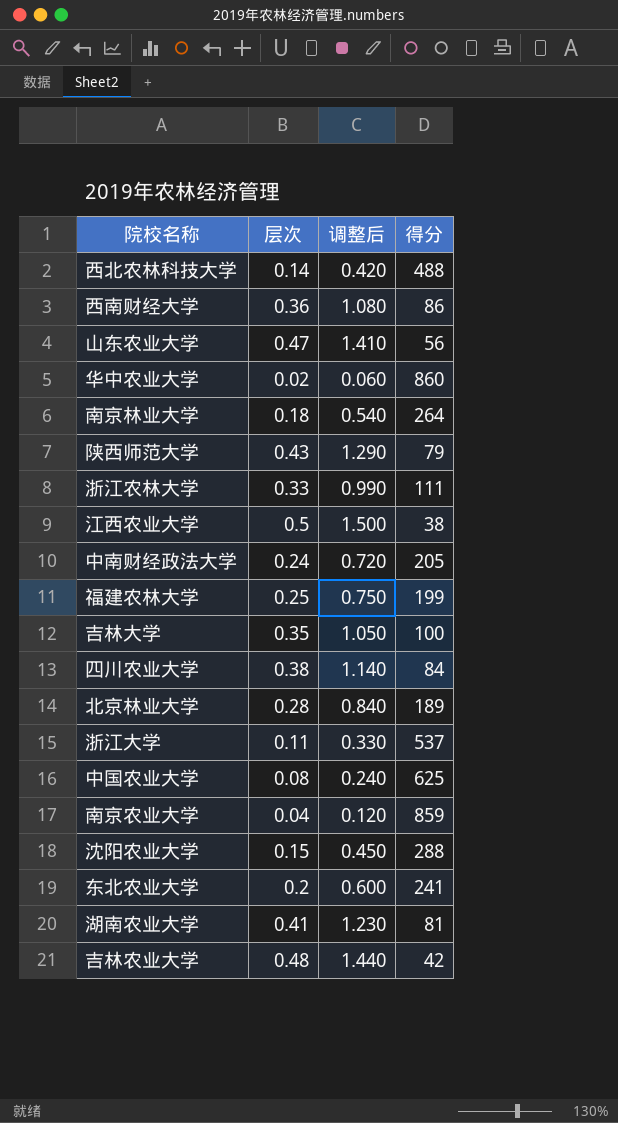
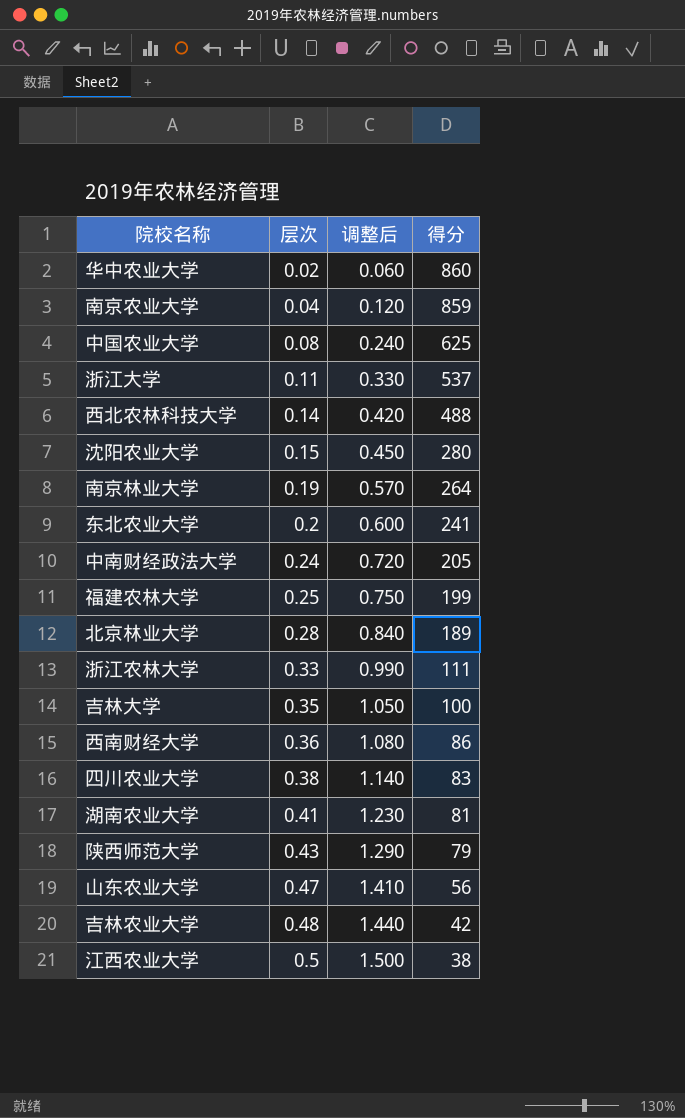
row order: none -> 层次 ascending
沈阳农业大学 | 得分: 288 -> 280
南京林业大学 | 层次: 0.18 -> 0.19
南京林业大学 | 调整后: 0.540 -> 0.570
四川农业大学 | 得分: 84 -> 83

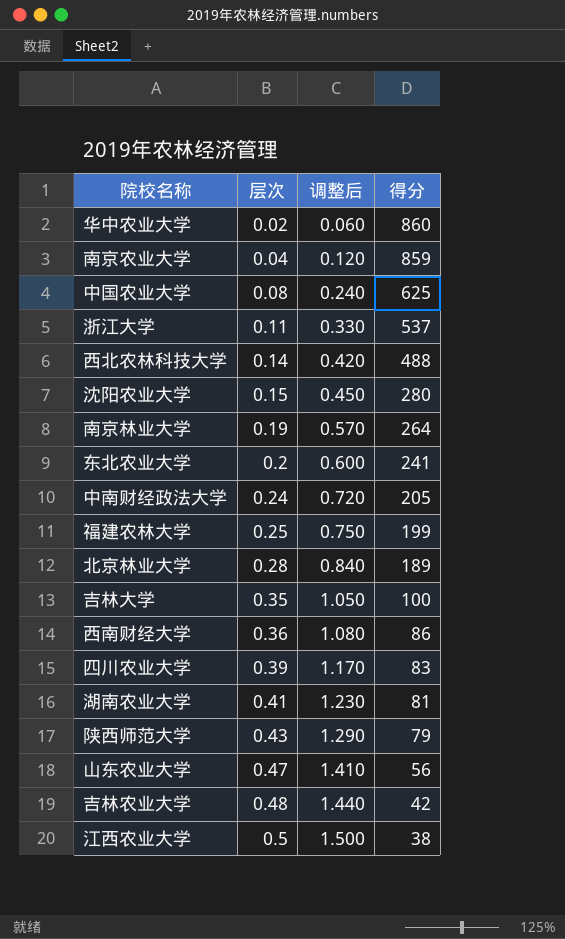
row 浙江农林大学: 0.33 | 0.990 | 111 -> none
四川农业大学 | 层次: 0.38 -> 0.39
四川农业大学 | 调整后: 1.140 -> 1.170

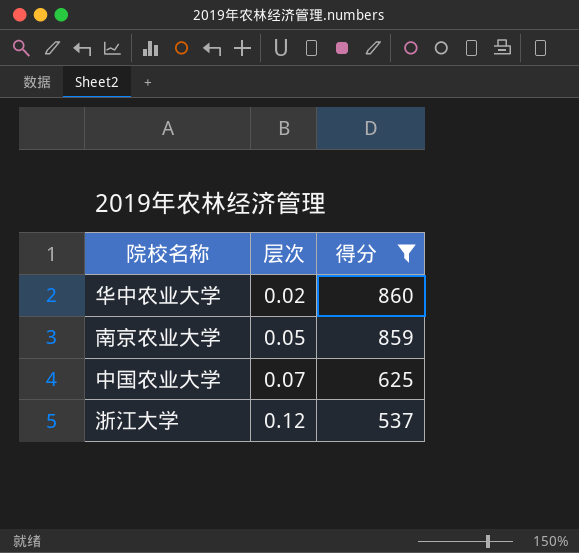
filter: none -> 得分 >= 537
column 调整后 | formula: [层次] * 3 -> none
南京农业大学 | 层次: 0.04 -> 0.05
中国农业大学 | 层次: 0.08 -> 0.07
浙江大学 | 层次: 0.11 -> 0.12

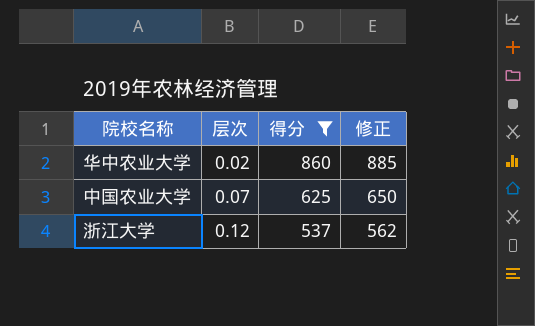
column 修正 | formula: none -> [得分] + 25
row 南京农业大学: 0.05 | 859 -> none

